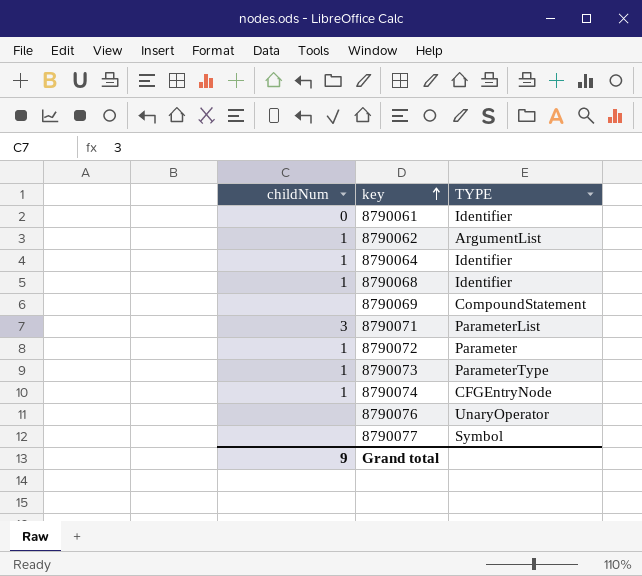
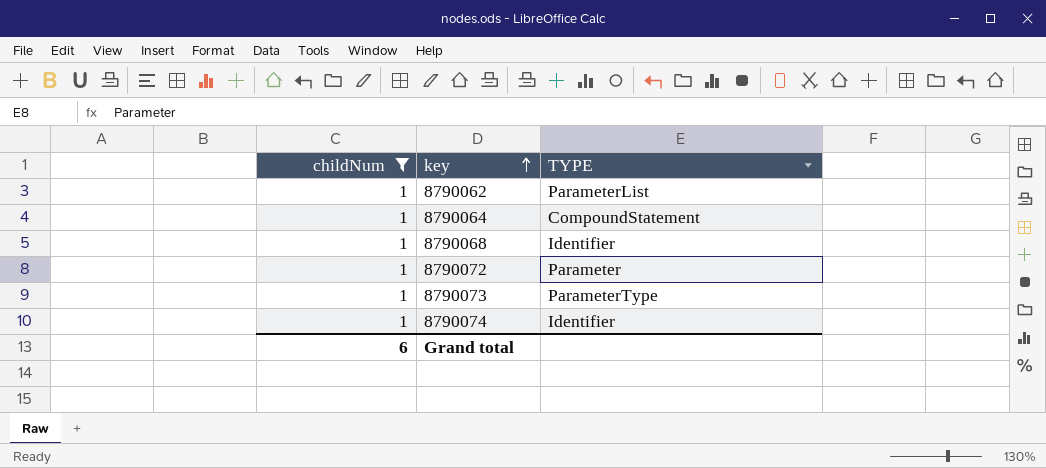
filter: none -> childNum = 1
8790062 | TYPE: ArgumentList -> ParameterList
8790064 | TYPE: Identifier -> CompoundStatement
8790074 | TYPE: CFGEntryNode -> Identifier
Grand total | childNum: 9 -> 6

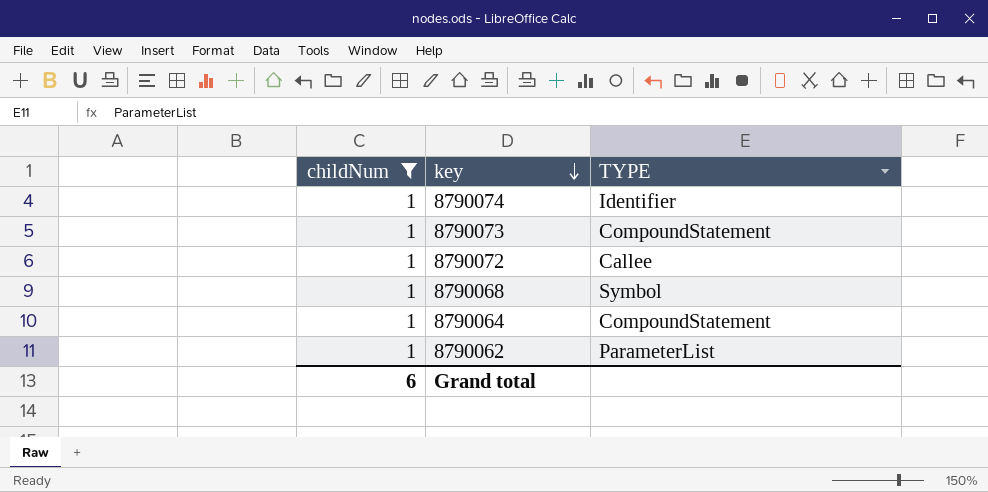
row order: key ascending -> key descending
8790073 | TYPE: ParameterType -> CompoundStatement
8790072 | TYPE: Parameter -> Callee
8790068 | TYPE: Identifier -> Symbol

